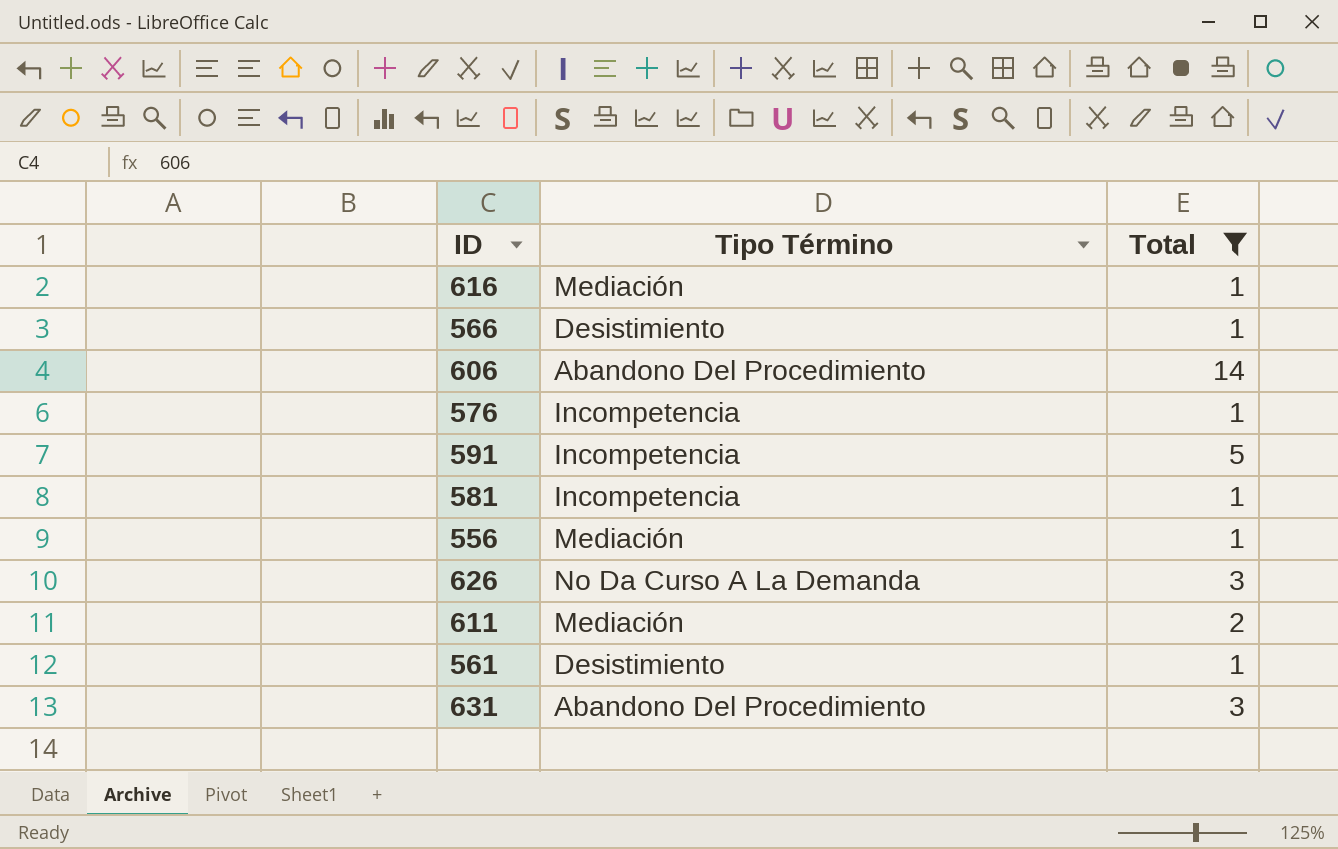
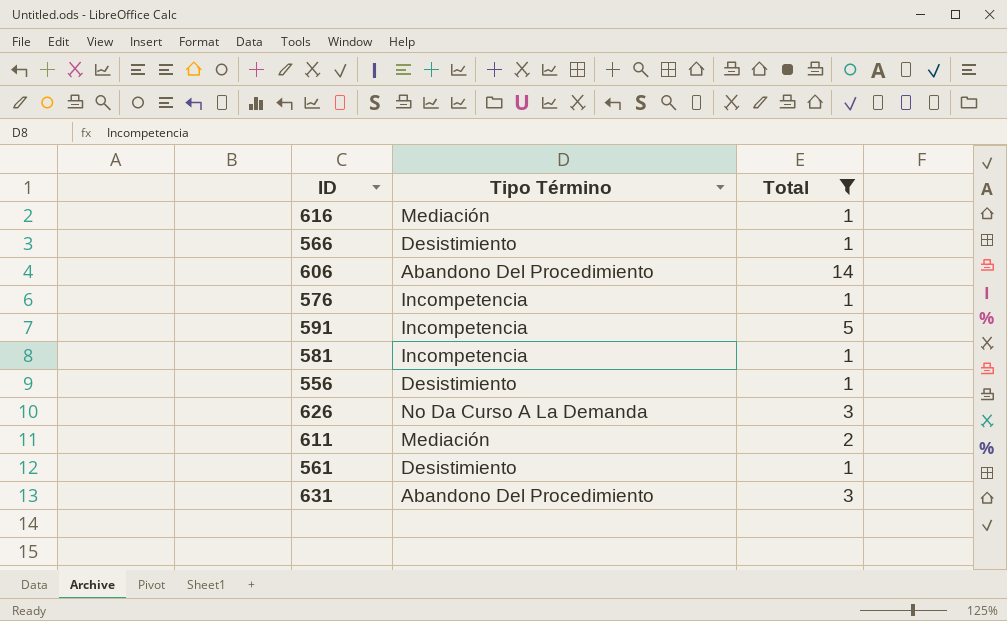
556 | Tipo Término: Mediación -> Desistimiento

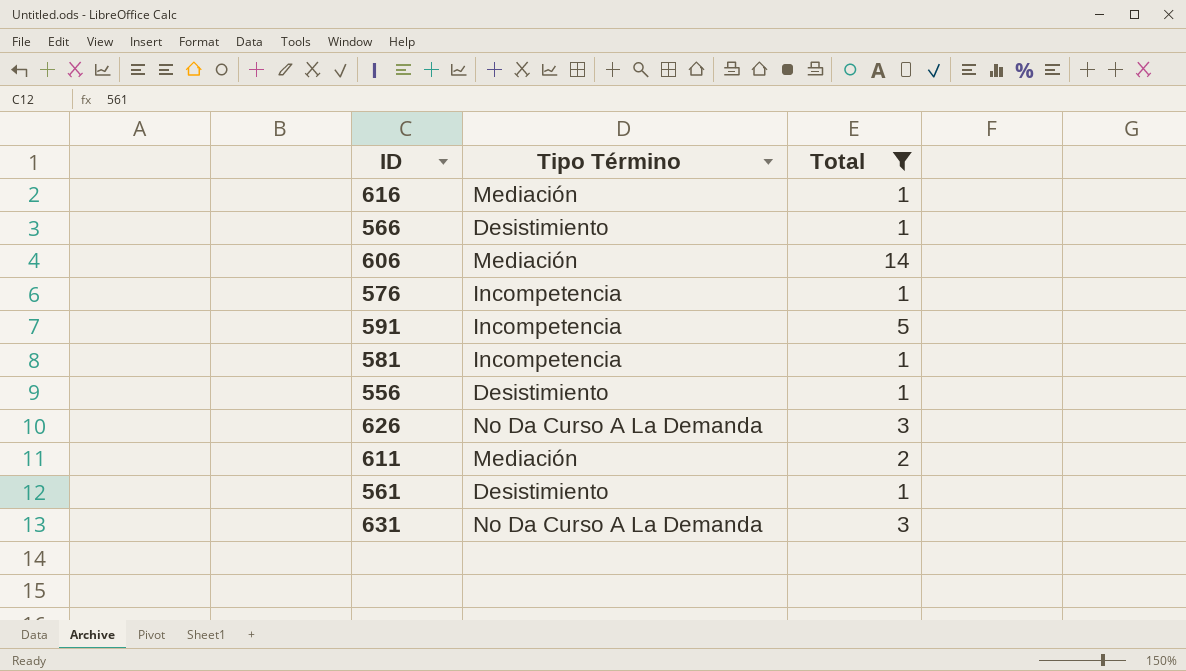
606 | Tipo Término: Abandono Del Procedimiento -> Mediación
631 | Tipo Término: Abandono Del Procedimiento -> No Da Curso A La Demanda

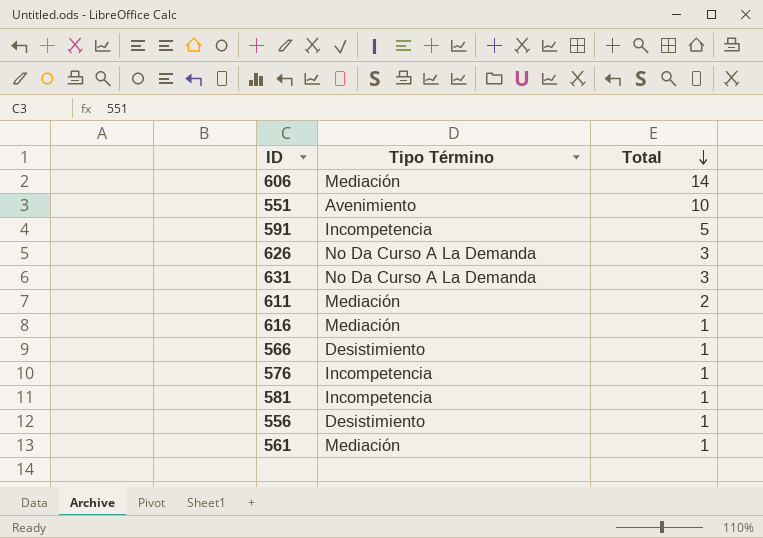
filter: Total != 10 -> none
row order: none -> Total descending
561 | Tipo Término: Desistimiento -> Mediación

